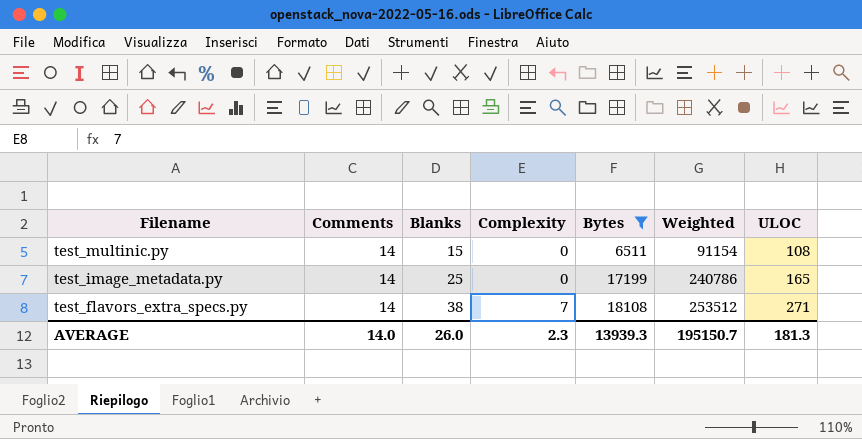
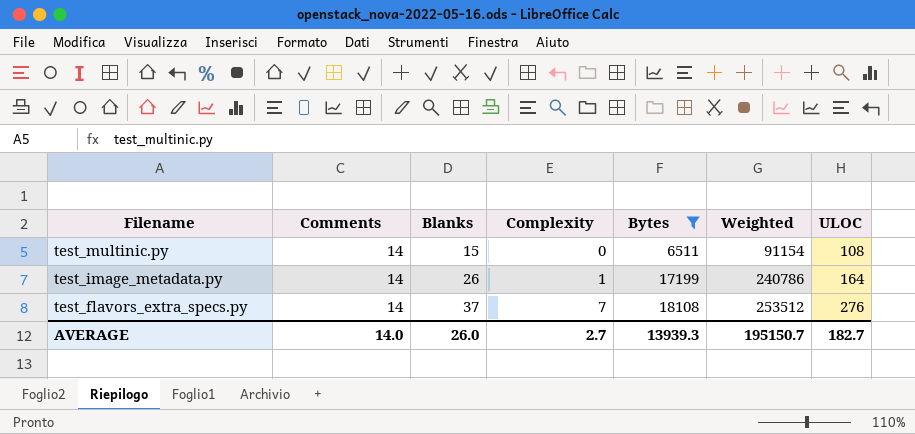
test_image_metadata.py | Blanks: 25 -> 26
test_image_metadata.py | Complexity: 0 -> 1
test_image_metadata.py | ULOC: 165 -> 164
test_flavors_extra_specs.py | Blanks: 38 -> 37
test_flavors_extra_specs.py | ULOC: 271 -> 276
AVERAGE | Complexity: 2.3 -> 2.7
AVERAGE | ULOC: 181.3 -> 182.7

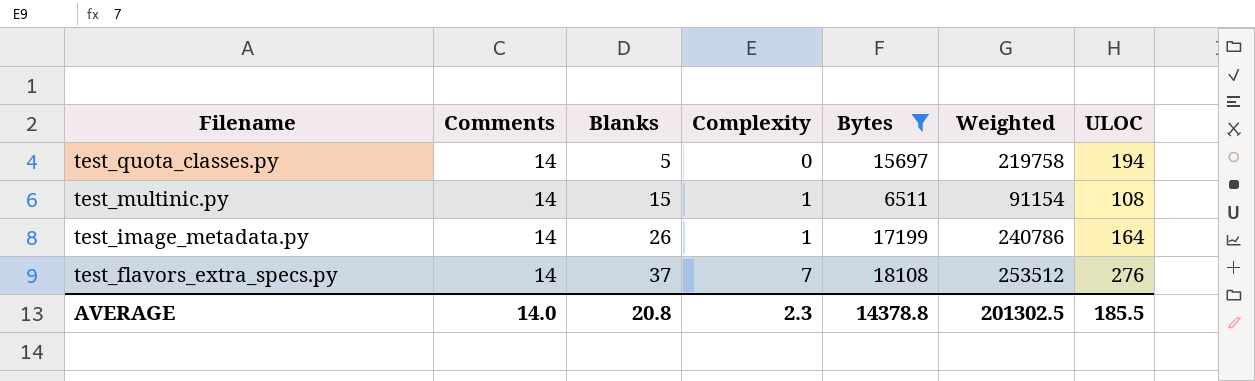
row test_quota_classes.py: none -> 14 | 5 | 0 | 15697 | 219758 | 194
test_multinic.py | Complexity: 0 -> 1
AVERAGE | Blanks: 26.0 -> 20.8
AVERAGE | Complexity: 2.7 -> 2.3
AVERAGE | Bytes: 13939.3 -> 14378.8
AVERAGE | Weighted: 195150.7 -> 201302.5
AVERAGE | ULOC: 182.7 -> 185.5

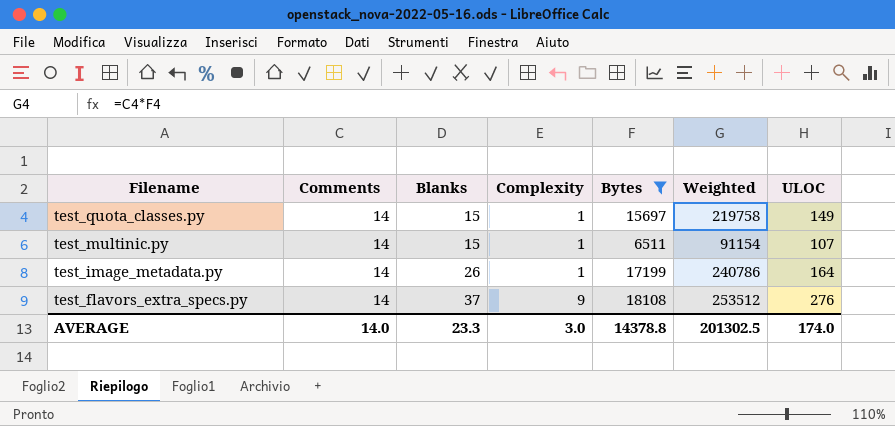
test_quota_classes.py | Blanks: 5 -> 15
test_quota_classes.py | Complexity: 0 -> 1
test_quota_classes.py | ULOC: 194 -> 149
test_multinic.py | ULOC: 108 -> 107
test_flavors_extra_specs.py | Complexity: 7 -> 9
AVERAGE | Blanks: 20.8 -> 23.3
AVERAGE | Complexity: 2.3 -> 3.0
AVERAGE | ULOC: 185.5 -> 174.0

